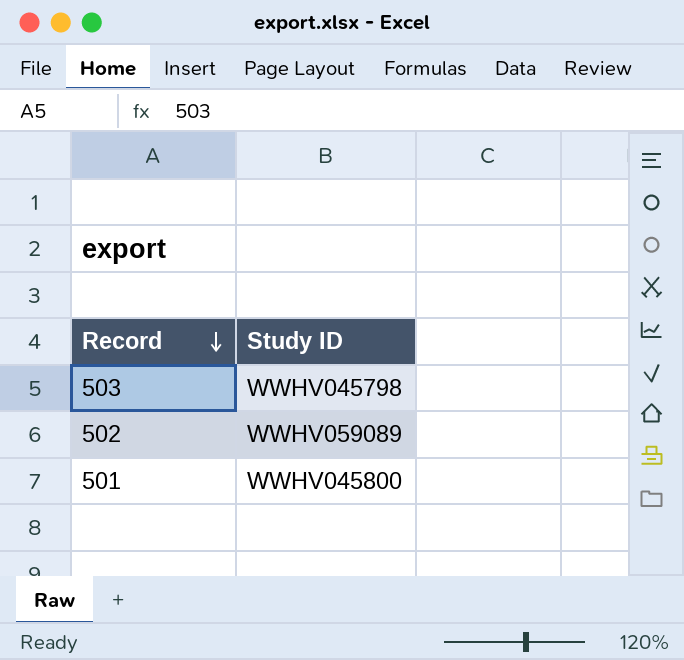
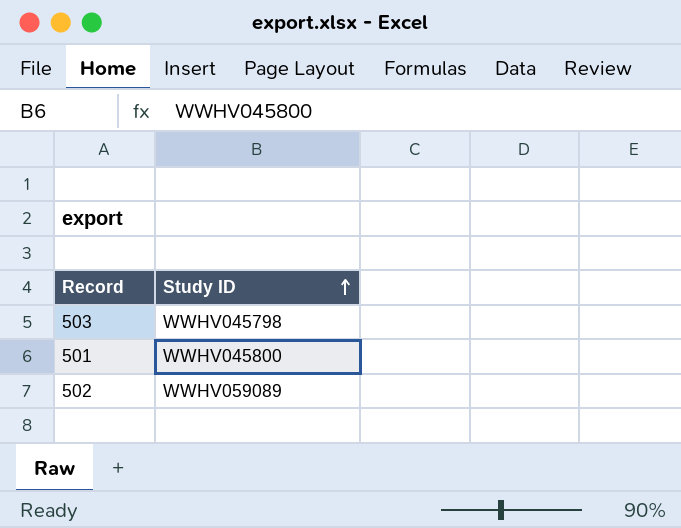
row order: Record descending -> Study ID ascending

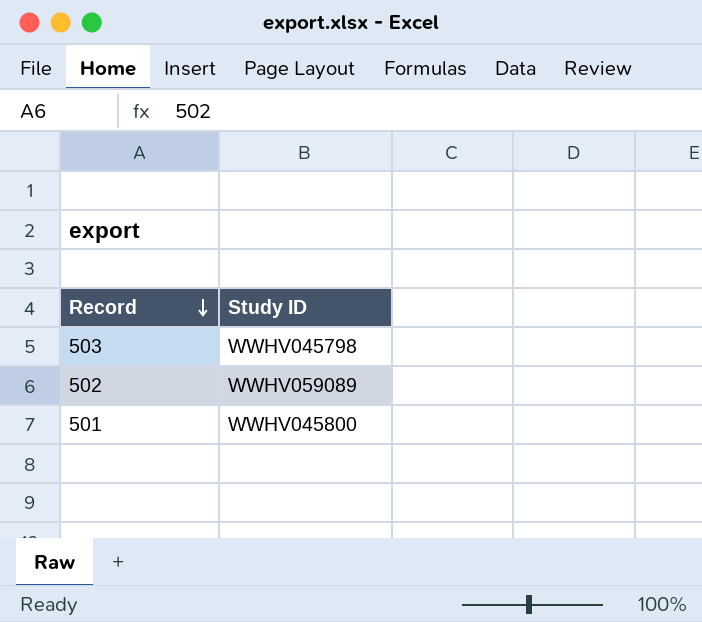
row order: Study ID ascending -> Record descending

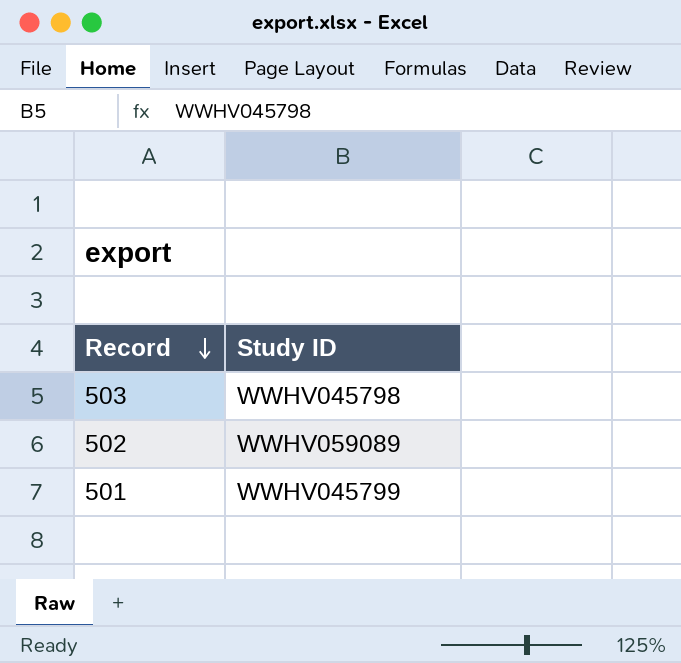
501 | Study ID: WWHV045800 -> WWHV045799

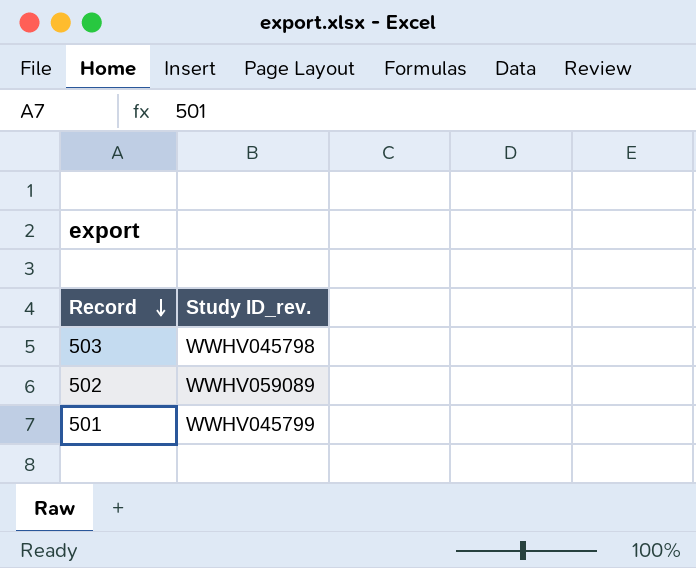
column name: Study ID -> Study ID_rev.

